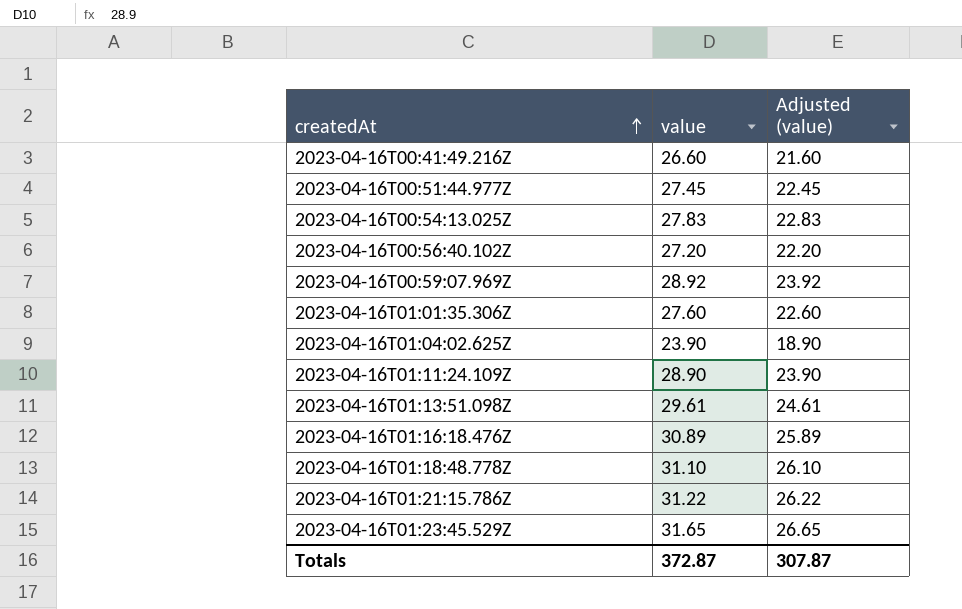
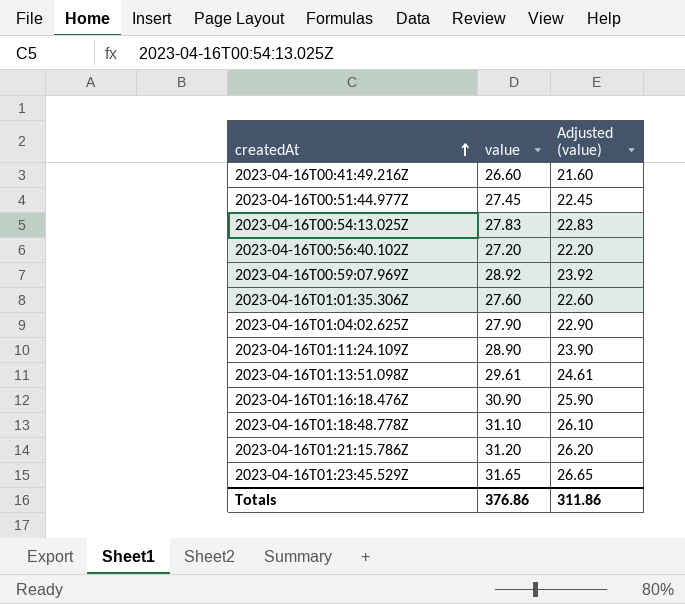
2023-04-16T01:04:02.625Z | value: 23.90 -> 27.90
2023-04-16T01:04:02.625Z | Adjusted (value): 18.90 -> 22.90
2023-04-16T01:16:18.476Z | value: 30.89 -> 30.90
2023-04-16T01:16:18.476Z | Adjusted (value): 25.89 -> 25.90
2023-04-16T01:21:15.786Z | value: 31.22 -> 31.20
2023-04-16T01:21:15.786Z | Adjusted (value): 26.22 -> 26.20
Totals | value: 372.87 -> 376.86
Totals | Adjusted (value): 307.87 -> 311.86

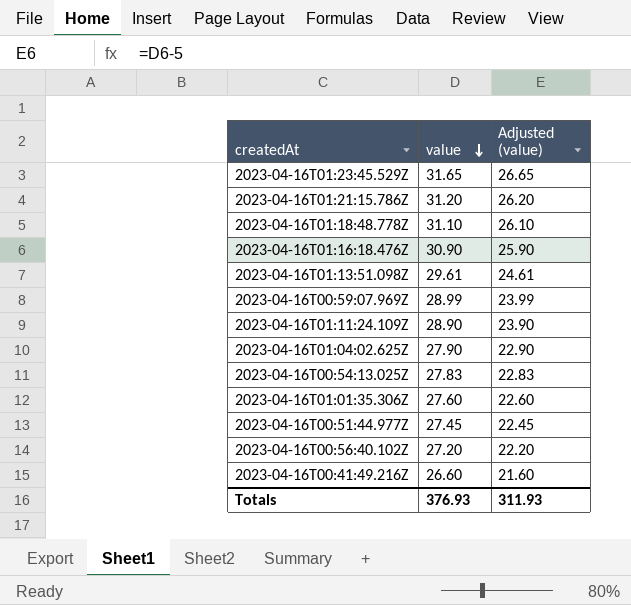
row order: createdAt ascending -> value descending
2023-04-16T00:59:07.969Z | value: 28.92 -> 28.99
2023-04-16T00:59:07.969Z | Adjusted (value): 23.92 -> 23.99
Totals | value: 376.86 -> 376.93
Totals | Adjusted (value): 311.86 -> 311.93

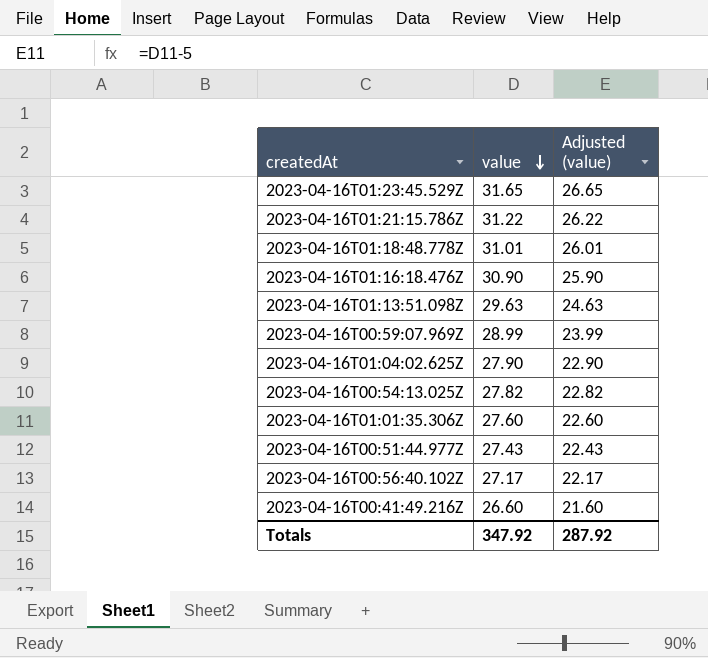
row 2023-04-16T01:11:24.109Z: 28.90 | 23.90 -> none
2023-04-16T01:21:15.786Z | value: 31.20 -> 31.22
2023-04-16T01:21:15.786Z | Adjusted (value): 26.20 -> 26.22
2023-04-16T01:18:48.778Z | value: 31.10 -> 31.01
2023-04-16T01:18:48.778Z | Adjusted (value): 26.10 -> 26.01
2023-04-16T01:13:51.098Z | value: 29.61 -> 29.63
2023-04-16T01:13:51.098Z | Adjusted (value): 24.61 -> 24.63
2023-04-16T00:54:13.025Z | value: 27.83 -> 27.82
2023-04-16T00:54:13.025Z | Adjusted (value): 22.83 -> 22.82
2023-04-16T00:51:44.977Z | value: 27.45 -> 27.43
2023-04-16T00:51:44.977Z | Adjusted (value): 22.45 -> 22.43
2023-04-16T00:56:40.102Z | value: 27.20 -> 27.17
2023-04-16T00:56:40.102Z | Adjusted (value): 22.20 -> 22.17
Totals | value: 376.93 -> 347.92
Totals | Adjusted (value): 311.93 -> 287.92

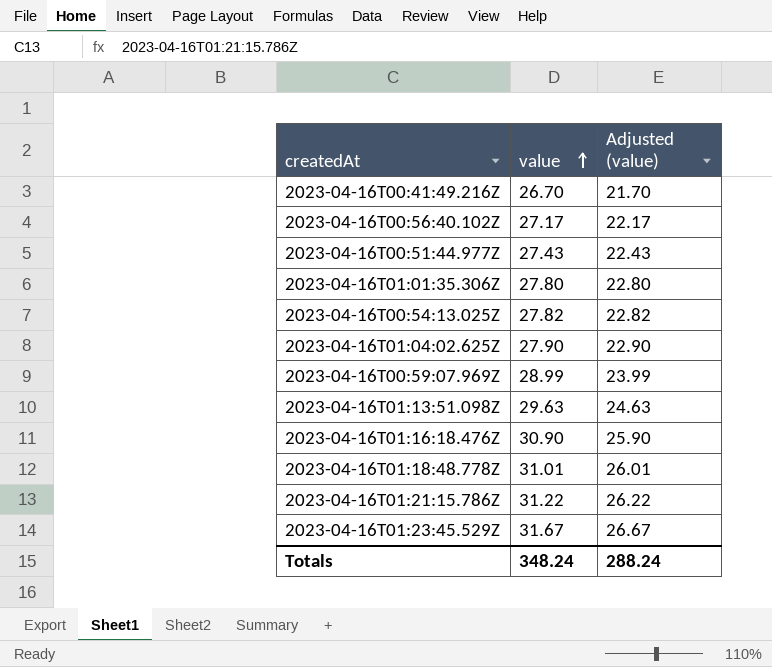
row order: value descending -> value ascending
2023-04-16T00:41:49.216Z | value: 26.60 -> 26.70
2023-04-16T00:41:49.216Z | Adjusted (value): 21.60 -> 21.70
2023-04-16T01:01:35.306Z | value: 27.60 -> 27.80
2023-04-16T01:01:35.306Z | Adjusted (value): 22.60 -> 22.80
2023-04-16T01:23:45.529Z | value: 31.65 -> 31.67
2023-04-16T01:23:45.529Z | Adjusted (value): 26.65 -> 26.67
Totals | value: 347.92 -> 348.24
Totals | Adjusted (value): 287.92 -> 288.24

